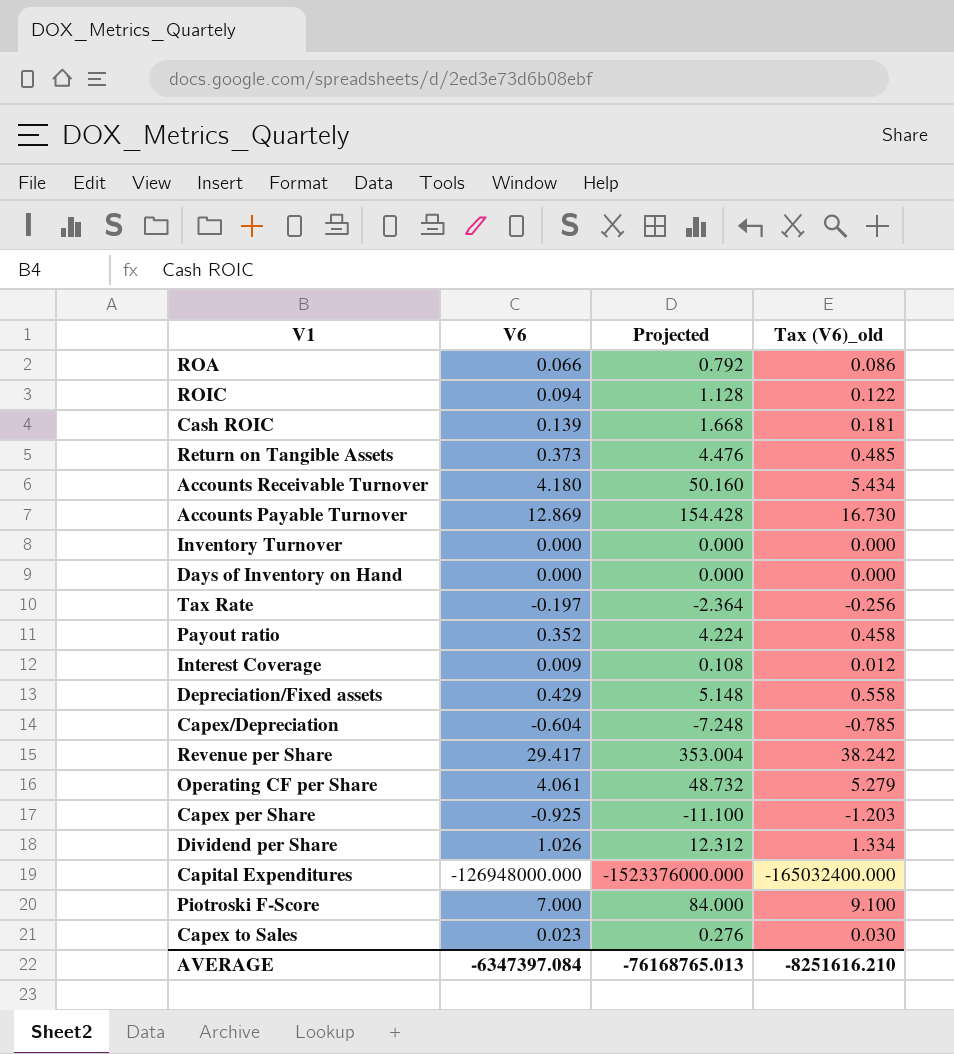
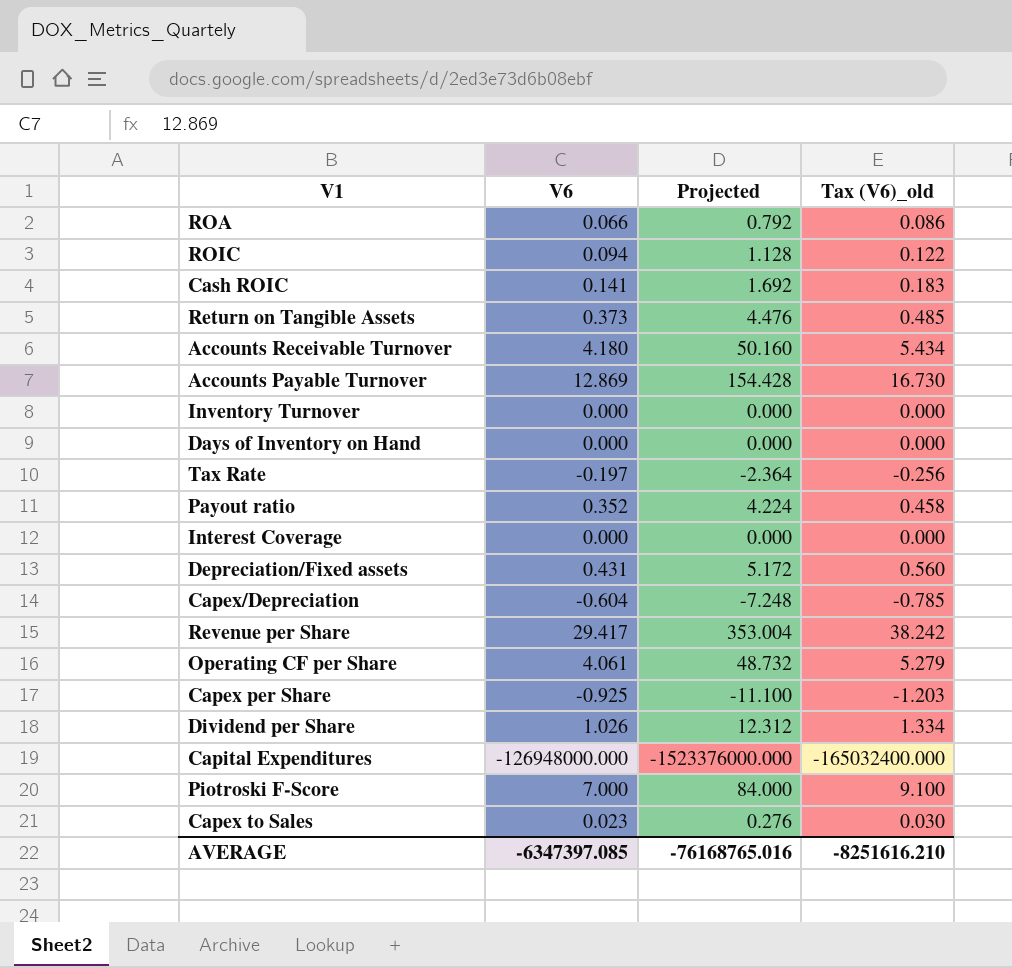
Cash ROIC | V6: 0.139 -> 0.141
Cash ROIC | Projected: 1.668 -> 1.692
Cash ROIC | Tax (V6)_old: 0.181 -> 0.183
Interest Coverage | V6: 0.009 -> 0.000
Interest Coverage | Projected: 0.108 -> 0.000
Interest Coverage | Tax (V6)_old: 0.012 -> 0.000
Depreciation/Fixed assets | V6: 0.429 -> 0.431
Depreciation/Fixed assets | Projected: 5.148 -> 5.172
Depreciation/Fixed assets | Tax (V6)_old: 0.558 -> 0.560
AVERAGE | V6: -6347397.084 -> -6347397.085
AVERAGE | Projected: -76168765.013 -> -76168765.016

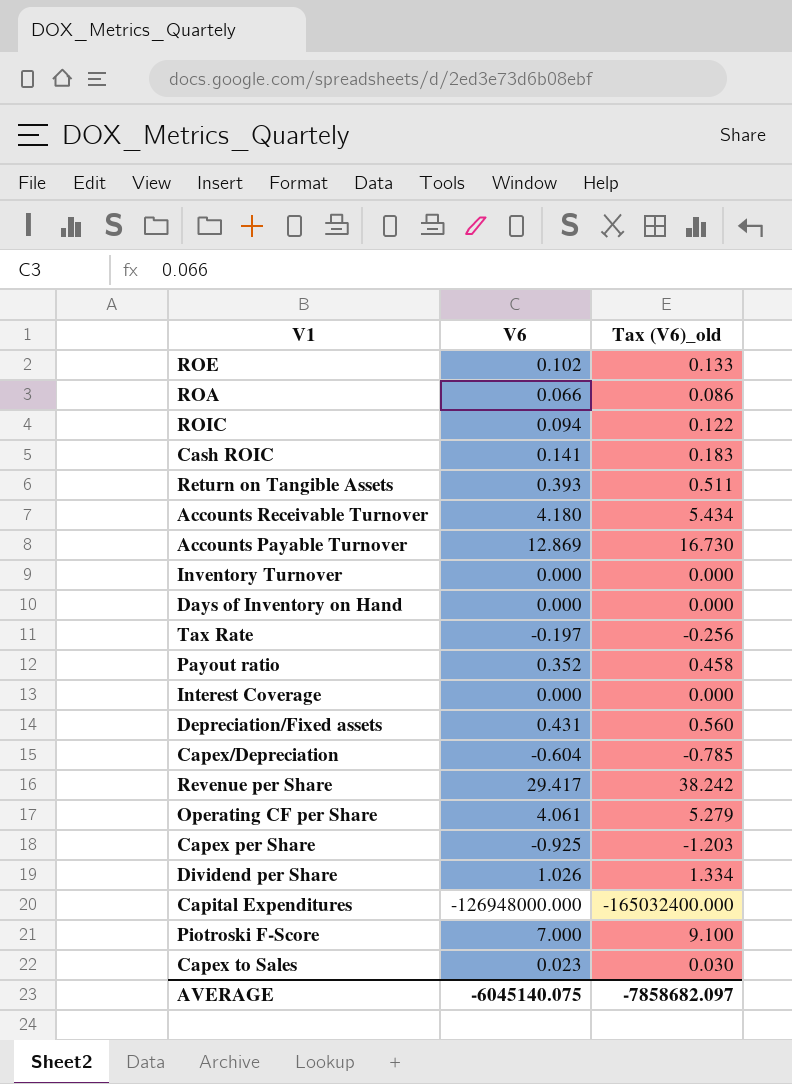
column Projected | formula: [V6] * 12 -> none
row ROE: none -> 0.102 | 0.133
Return on Tangible Assets | V6: 0.373 -> 0.393
Return on Tangible Assets | Tax (V6)_old: 0.485 -> 0.511
AVERAGE | V6: -6347397.085 -> -6045140.075
AVERAGE | Tax (V6)_old: -8251616.210 -> -7858682.097

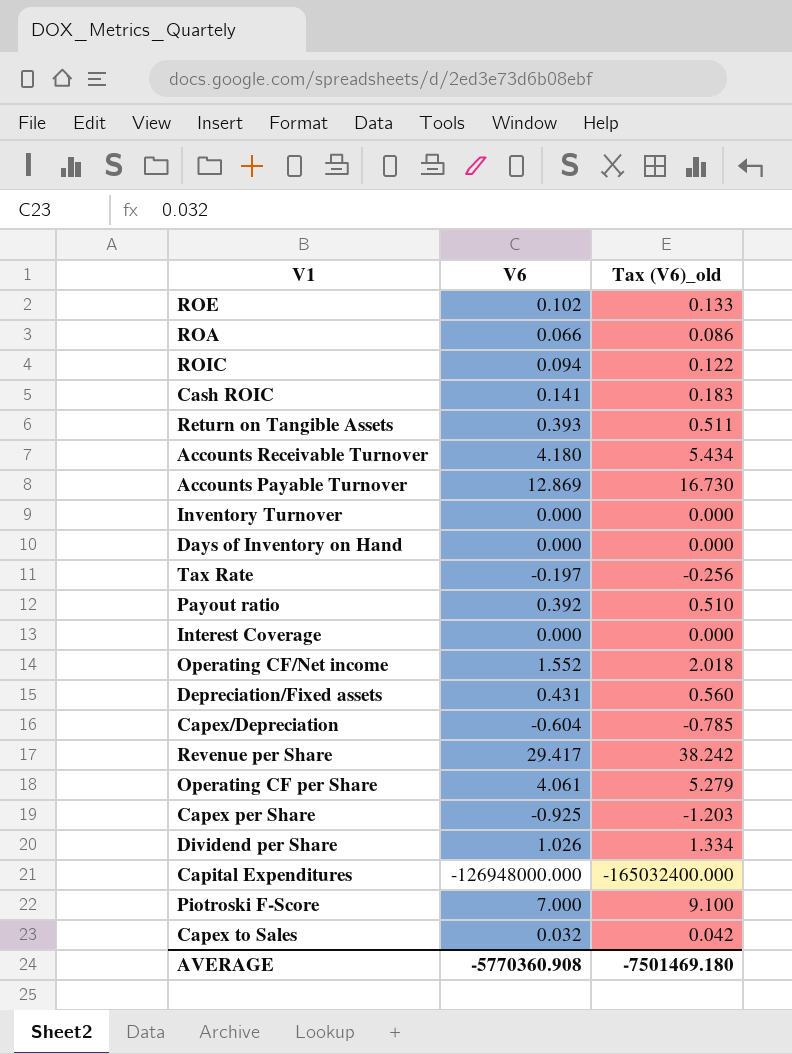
Payout ratio | V6: 0.352 -> 0.392
Payout ratio | Tax (V6)_old: 0.458 -> 0.510
row Operating CF/Net income: none -> 1.552 | 2.018
Capex to Sales | V6: 0.023 -> 0.032
Capex to Sales | Tax (V6)_old: 0.030 -> 0.042
AVERAGE | V6: -6045140.075 -> -5770360.908
AVERAGE | Tax (V6)_old: -7858682.097 -> -7501469.180

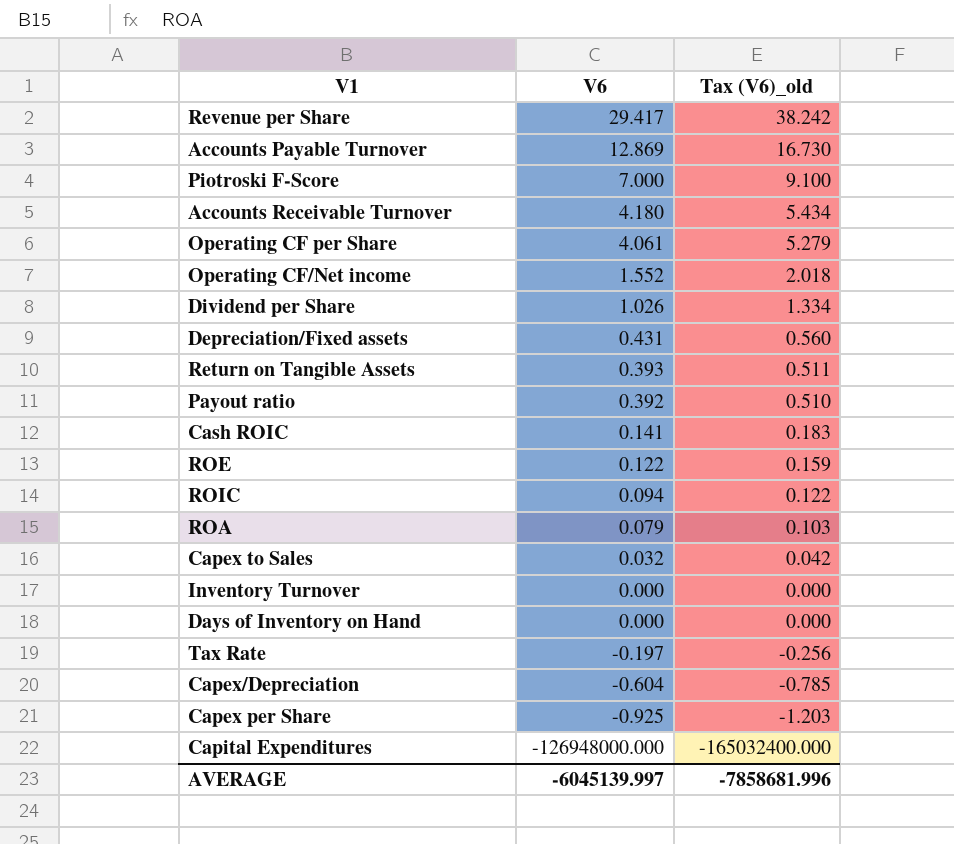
row order: none -> V6 descending
row Interest Coverage: 0.000 | 0.000 -> none
ROE | V6: 0.102 -> 0.122
ROE | Tax (V6)_old: 0.133 -> 0.159
ROA | V6: 0.066 -> 0.079
ROA | Tax (V6)_old: 0.086 -> 0.103
AVERAGE | V6: -5770360.908 -> -6045139.997
AVERAGE | Tax (V6)_old: -7501469.180 -> -7858681.996

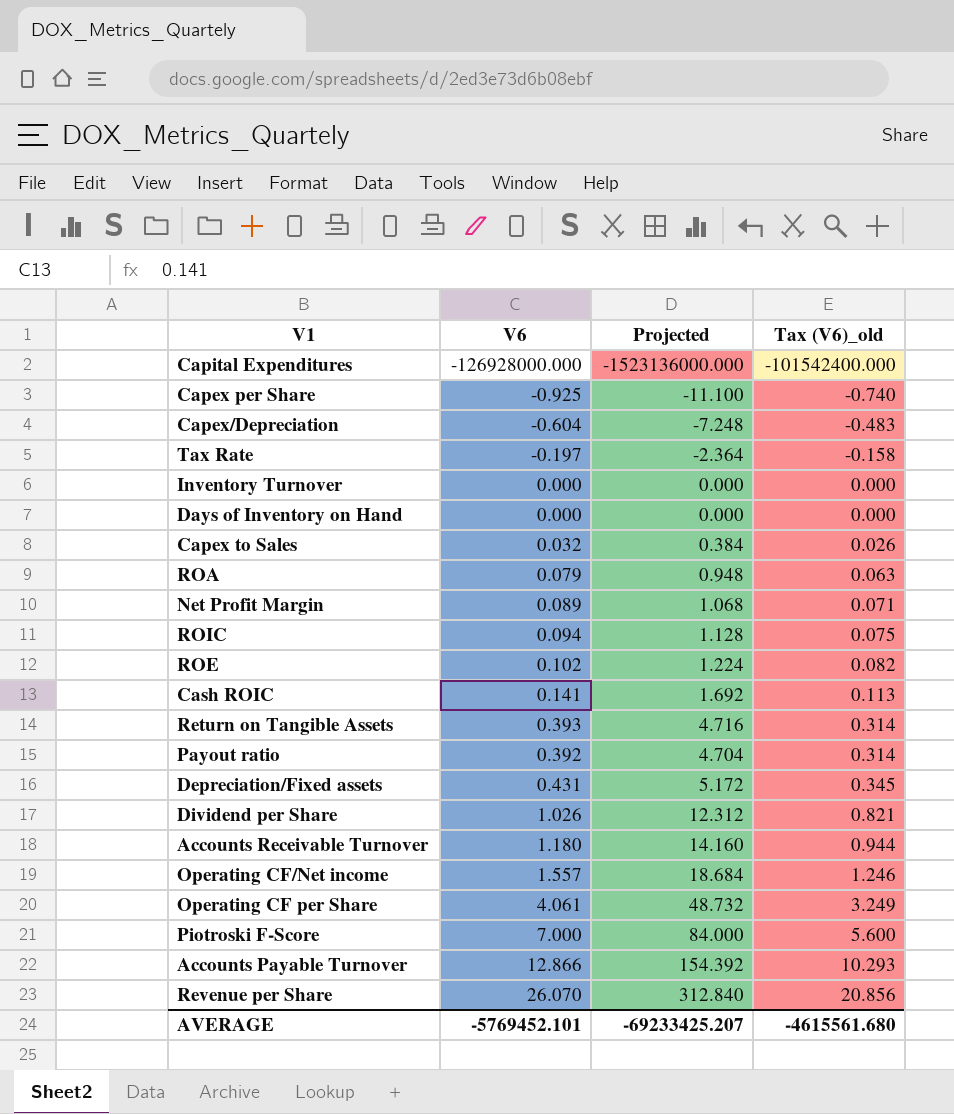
row order: V6 descending -> Tax (V6)_old ascending
column Projected | formula: none -> [V6] * 12
column Tax (V6)_old | formula: [V6] * 1.3 -> [V6] * 0.8
Capital Expenditures | V6: -126948000.000 -> -126928000.000
row Net Profit Margin: none -> 0.089 | 1.068 | 0.071
ROE | V6: 0.122 -> 0.102
Accounts Receivable Turnover | V6: 4.180 -> 1.180
Operating CF/Net income | V6: 1.552 -> 1.557
Accounts Payable Turnover | V6: 12.869 -> 12.866
Revenue per Share | V6: 29.417 -> 26.070
AVERAGE | V6: -6045139.997 -> -5769452.101
AVERAGE | Tax (V6)_old: -7858681.996 -> -4615561.680

